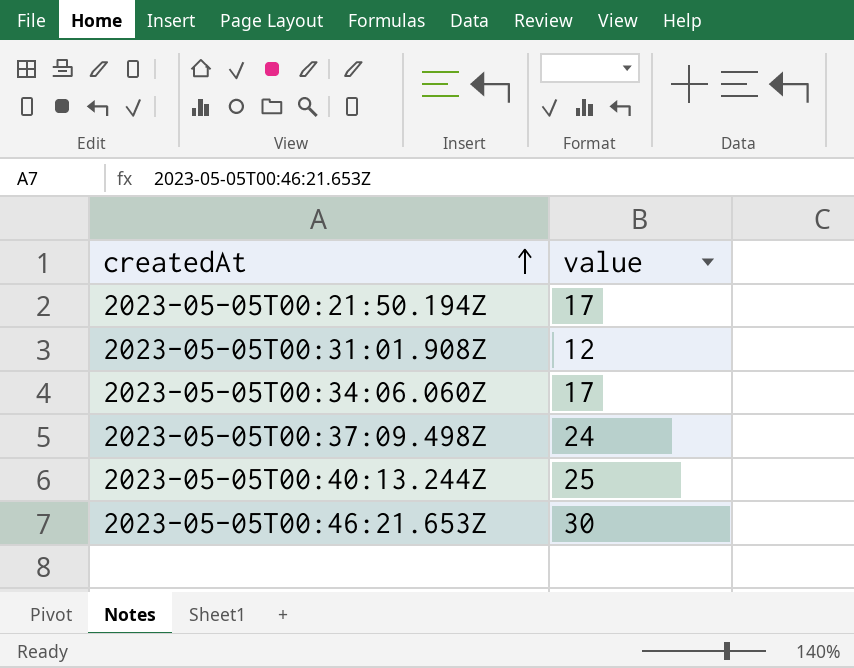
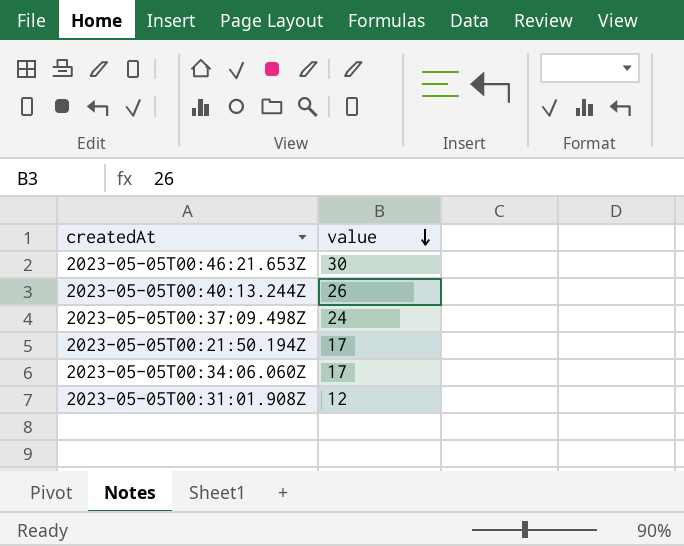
row order: createdAt ascending -> value descending
2023-05-05T00:40:13.244Z | value: 25 -> 26

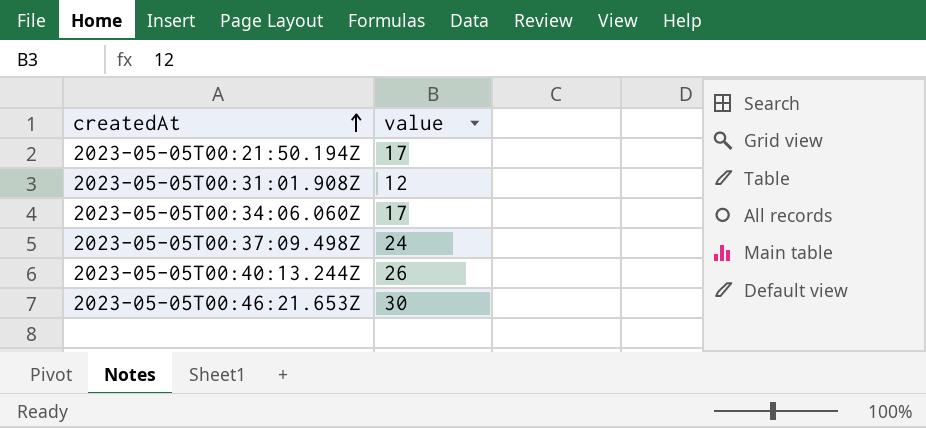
row order: value descending -> createdAt ascending

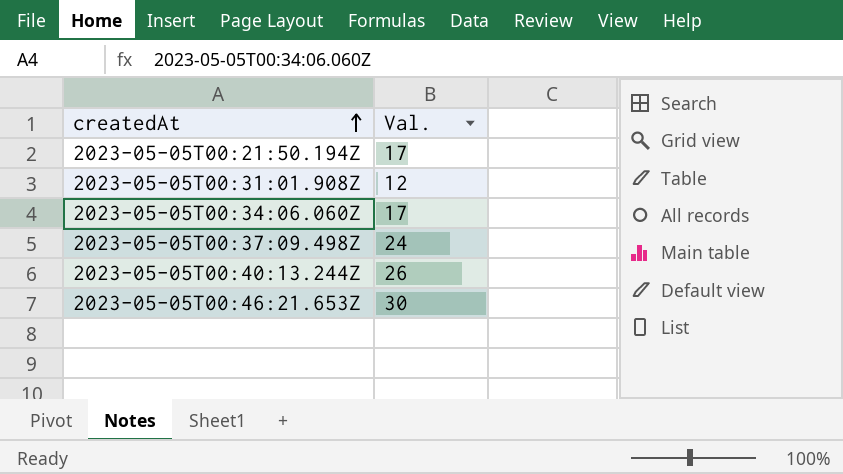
column name: value -> Val.

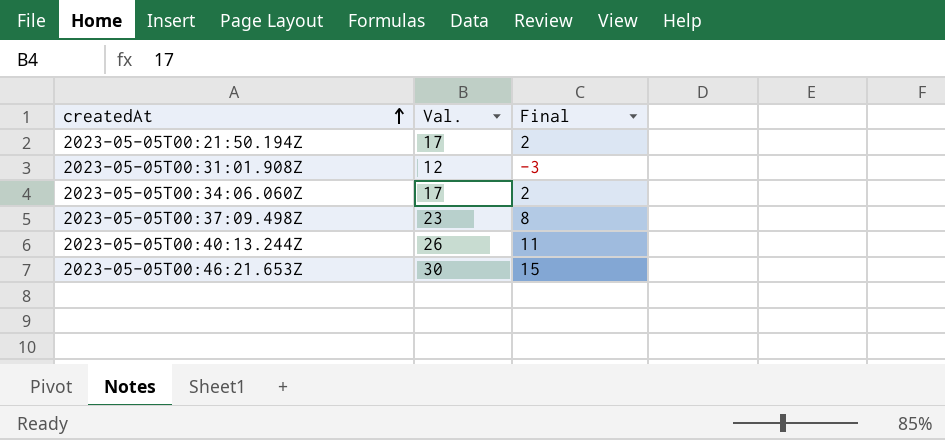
column Final | formula: none -> [Val.] - 15
2023-05-05T00:37:09.498Z | Val.: 24 -> 23

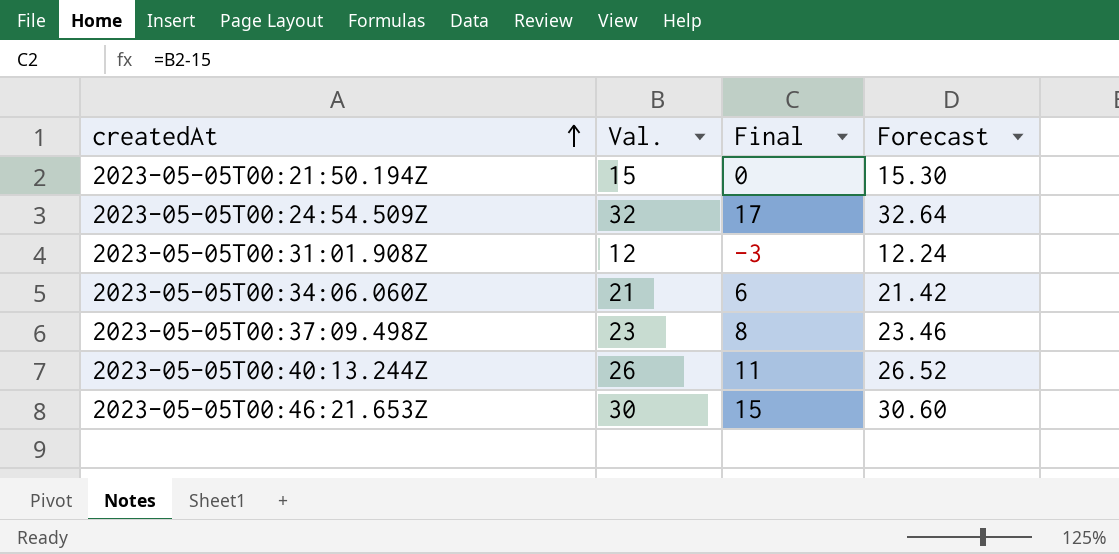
column Forecast | formula: none -> [Val.] * 1.02
2023-05-05T00:21:50.194Z | Val.: 17 -> 15
2023-05-05T00:21:50.194Z | Final: 2 -> 0
row 2023-05-05T00:24:54.509Z: none -> 32 | 17 | 32.64
2023-05-05T00:34:06.060Z | Val.: 17 -> 21
2023-05-05T00:34:06.060Z | Final: 2 -> 6

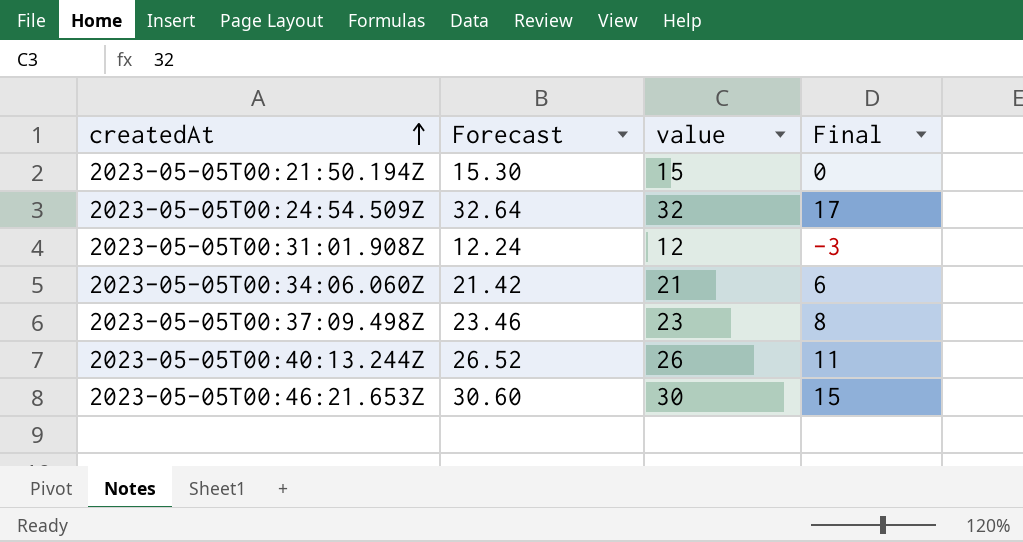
column Forecast | position: 4 -> 2
column name: Val. -> value

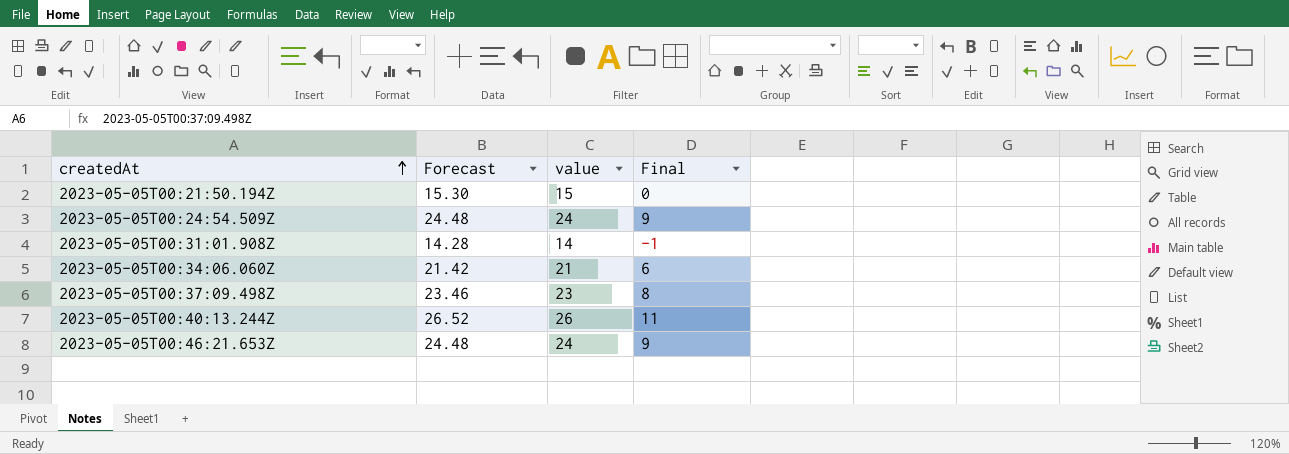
2023-05-05T00:24:54.509Z | Forecast: 32.64 -> 24.48
2023-05-05T00:24:54.509Z | value: 32 -> 24
2023-05-05T00:24:54.509Z | Final: 17 -> 9
2023-05-05T00:31:01.908Z | Forecast: 12.24 -> 14.28
2023-05-05T00:31:01.908Z | value: 12 -> 14
2023-05-05T00:31:01.908Z | Final: -3 -> -1
2023-05-05T00:46:21.653Z | Forecast: 30.60 -> 24.48
2023-05-05T00:46:21.653Z | value: 30 -> 24
2023-05-05T00:46:21.653Z | Final: 15 -> 9

